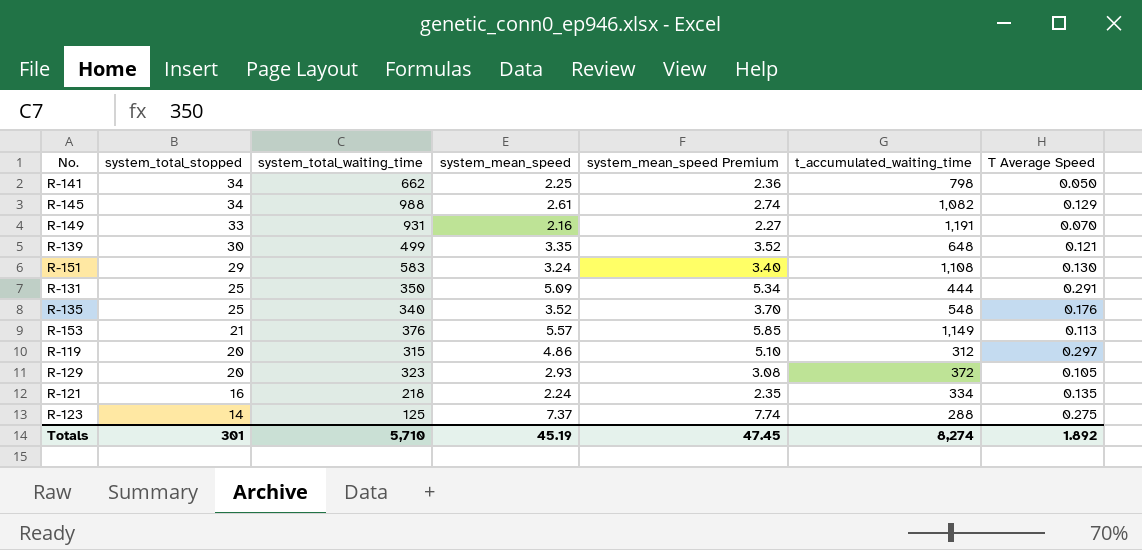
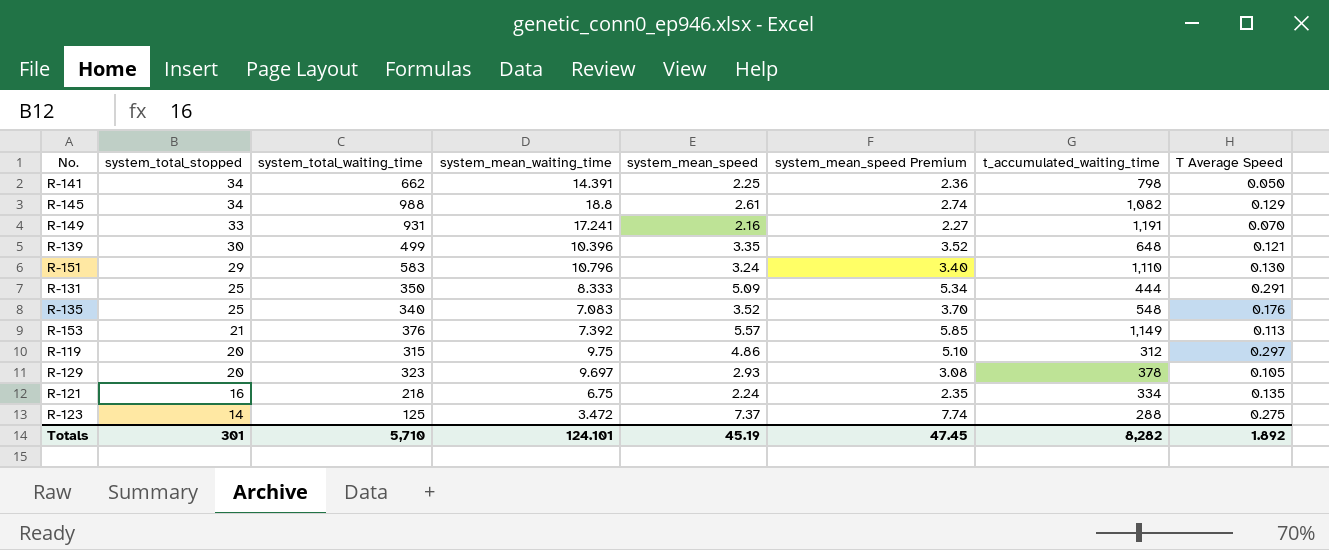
column system_mean_waiting_time | position: none -> 4
R-151 | t_accumulated_waiting_time: 1,108 -> 1,110
R-129 | t_accumulated_waiting_time: 372 -> 378
Totals | t_accumulated_waiting_time: 8,274 -> 8,282

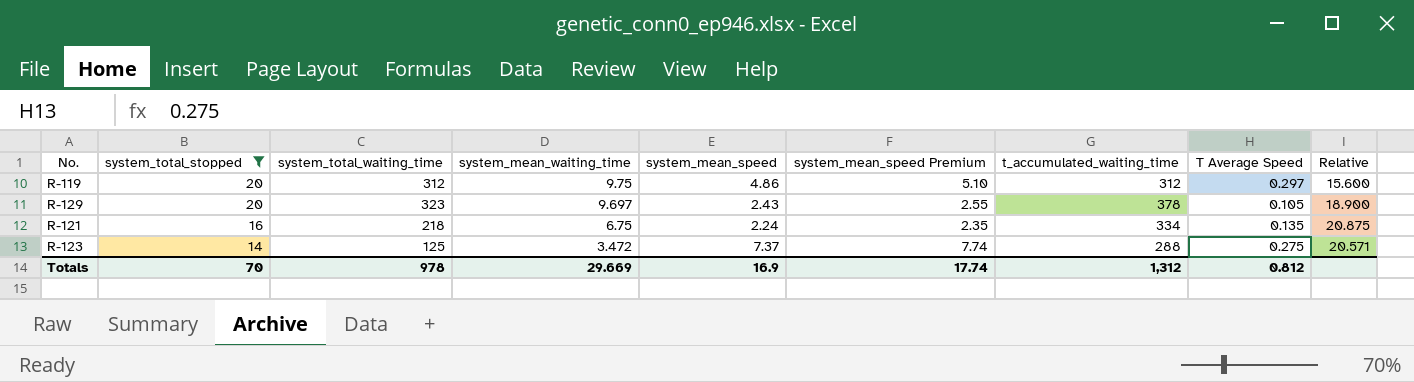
filter: none -> system_total_stopped <= 20
column Relative | formula: none -> [t_accumulated_waiting_time] / [system_total_stopped]
R-119 | system_total_waiting_time: 315 -> 312
R-129 | system_mean_speed: 2.93 -> 2.43
R-129 | system_mean_speed Premium: 3.08 -> 2.55
Totals | system_total_stopped: 301 -> 70
Totals | system_total_waiting_time: 5,710 -> 978
Totals | system_mean_waiting_time: 124.101 -> 29.669
Totals | system_mean_speed: 45.19 -> 16.9
Totals | system_mean_speed Premium: 47.45 -> 17.74
Totals | t_accumulated_waiting_time: 8,282 -> 1,312
Totals | T Average Speed: 1.892 -> 0.812

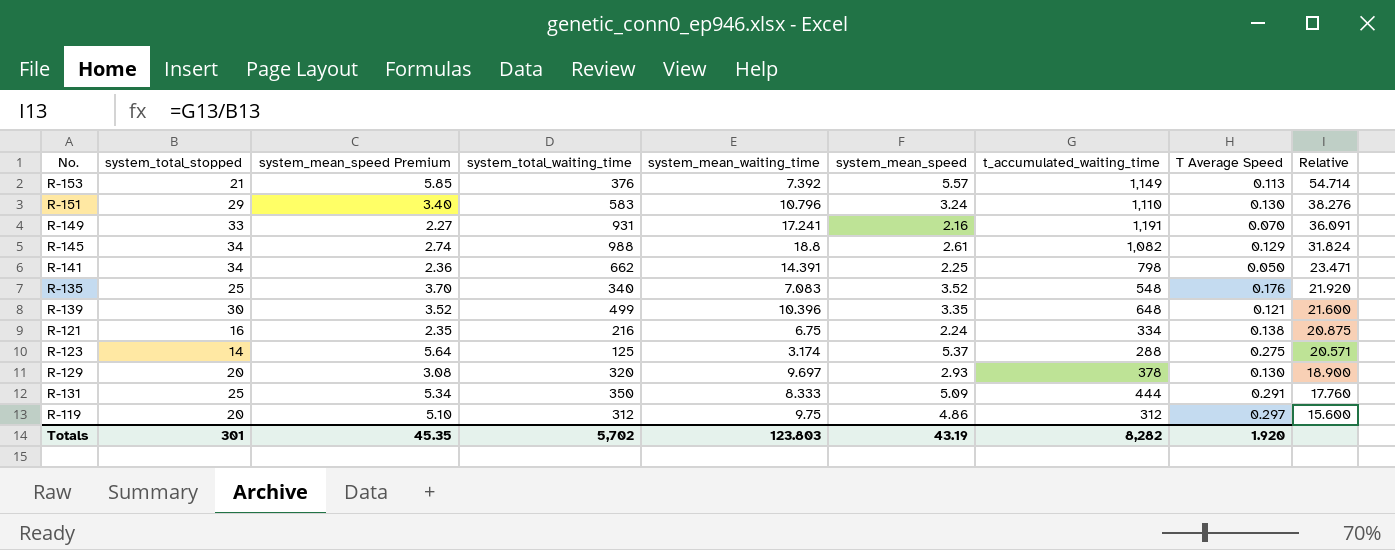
filter: system_total_stopped <= 20 -> none
row order: system_total_stopped descending -> Relative descending
column system_mean_speed Premium | position: 6 -> 3
R-121 | system_total_waiting_time: 218 -> 216
R-121 | T Average Speed: 0.135 -> 0.138
R-123 | system_mean_speed Premium: 7.74 -> 5.64
R-123 | system_mean_waiting_time: 3.472 -> 3.174
R-123 | system_mean_speed: 7.37 -> 5.37
R-129 | system_mean_speed Premium: 2.55 -> 3.08
R-129 | system_total_waiting_time: 323 -> 320
R-129 | system_mean_speed: 2.43 -> 2.93
R-129 | T Average Speed: 0.105 -> 0.130
Totals | system_total_stopped: 70 -> 301
Totals | system_mean_speed Premium: 17.74 -> 45.35
Totals | system_total_waiting_time: 978 -> 5,702
Totals | system_mean_waiting_time: 29.669 -> 123.803
Totals | system_mean_speed: 16.9 -> 43.19
Totals | t_accumulated_waiting_time: 1,312 -> 8,282
Totals | T Average Speed: 0.812 -> 1.920

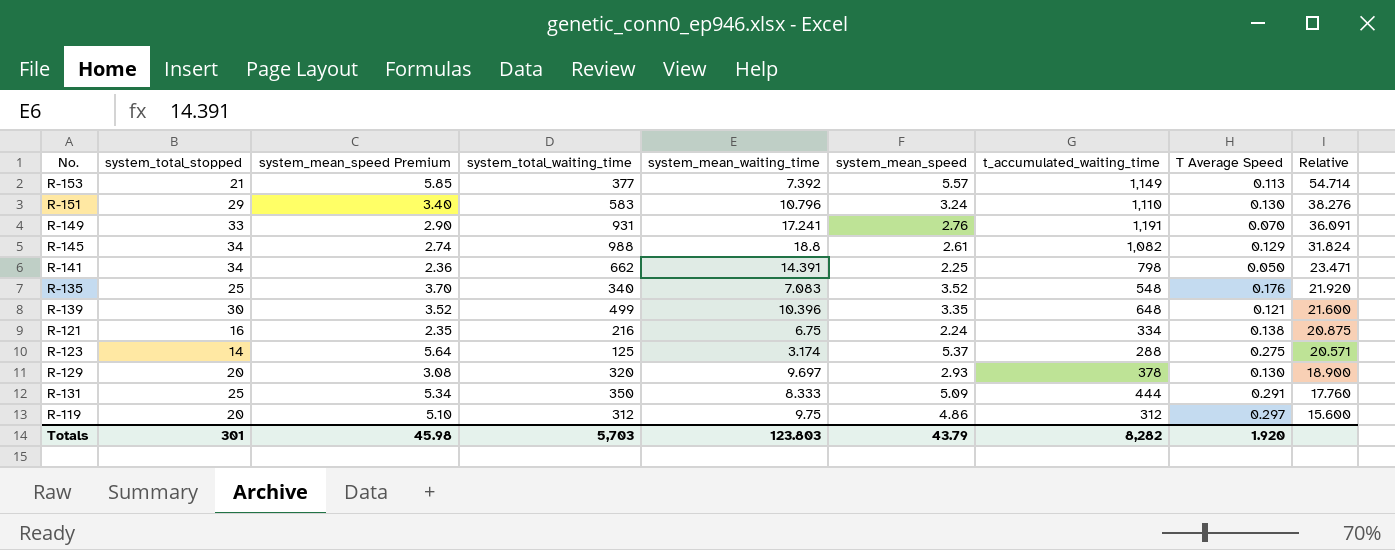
R-153 | system_total_waiting_time: 376 -> 377
R-149 | system_mean_speed Premium: 2.27 -> 2.90
R-149 | system_mean_speed: 2.16 -> 2.76
Totals | system_mean_speed Premium: 45.35 -> 45.98
Totals | system_total_waiting_time: 5,702 -> 5,703
Totals | system_mean_speed: 43.19 -> 43.79

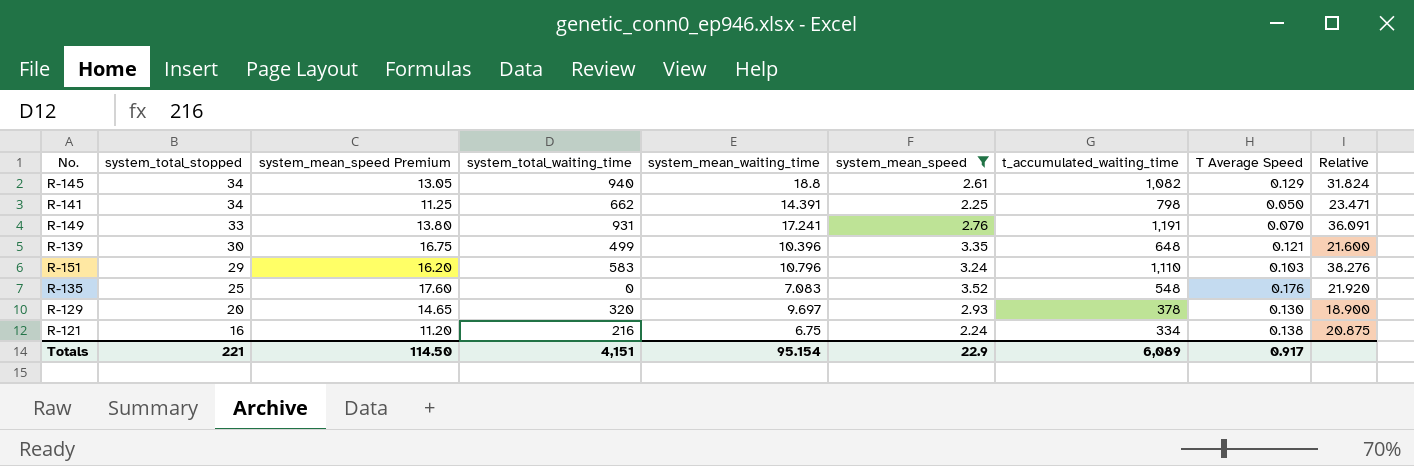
filter: none -> system_mean_speed <= 3.52
row order: Relative descending -> system_total_stopped descending
column system_mean_speed Premium | formula: [system_mean_speed] * 1.05 -> [system_mean_speed] * 5
R-145 | system_total_waiting_time: 988 -> 940
R-151 | T Average Speed: 0.130 -> 0.103
R-135 | system_total_waiting_time: 340 -> 0
Totals | system_total_stopped: 301 -> 221
Totals | system_mean_speed Premium: 45.98 -> 114.50
Totals | system_total_waiting_time: 5,703 -> 4,151
Totals | system_mean_waiting_time: 123.803 -> 95.154
Totals | system_mean_speed: 43.79 -> 22.9
Totals | t_accumulated_waiting_time: 8,282 -> 6,089
Totals | T Average Speed: 1.920 -> 0.917

